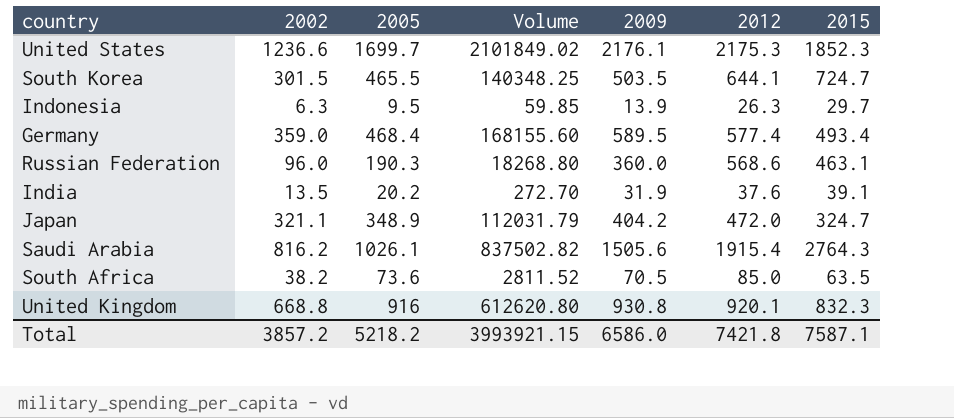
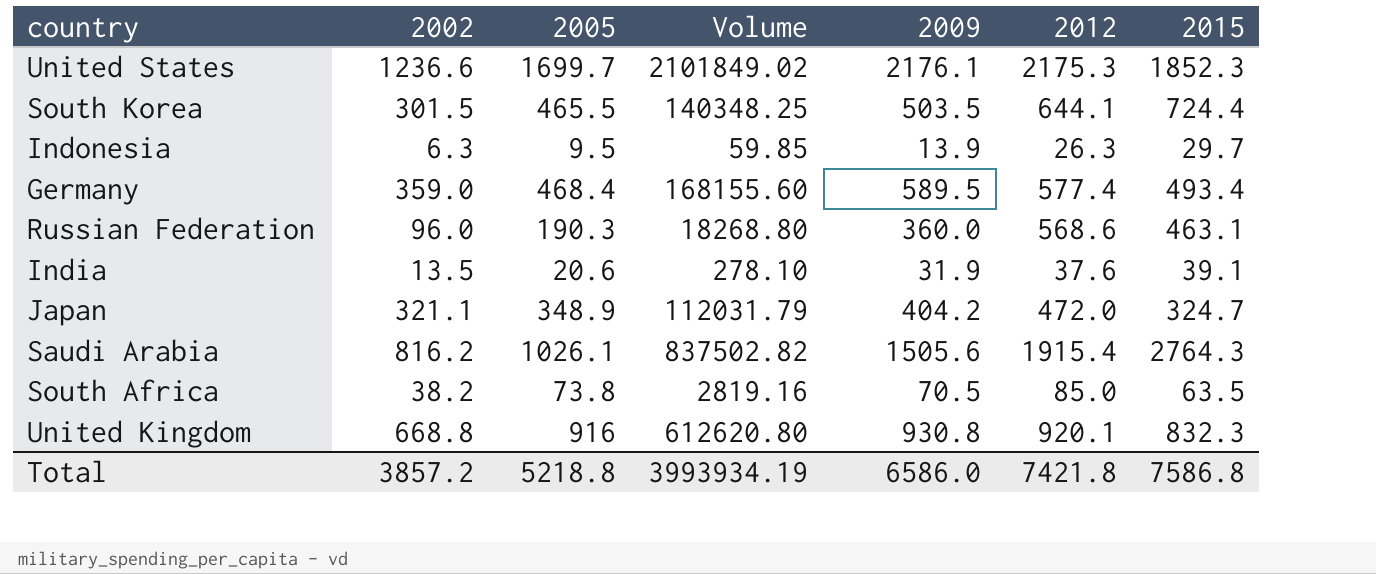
South Korea | 2015: 724.7 -> 724.4
India | 2005: 20.2 -> 20.6
India | Volume: 272.70 -> 278.10
South Africa | 2005: 73.6 -> 73.8
South Africa | Volume: 2811.52 -> 2819.16
Total | 2005: 5218.2 -> 5218.8
Total | Volume: 3993921.15 -> 3993934.19
Total | 2015: 7587.1 -> 7586.8

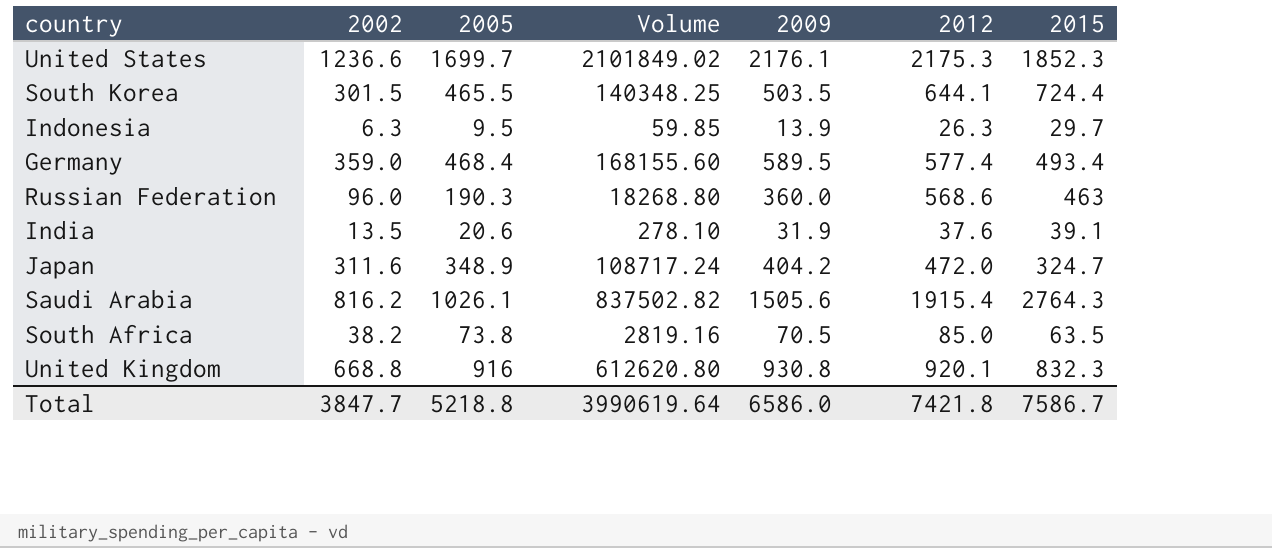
Russian Federation | 2015: 463.1 -> 463
Japan | 2002: 321.1 -> 311.6
Japan | Volume: 112031.79 -> 108717.24
Total | 2002: 3857.2 -> 3847.7
Total | Volume: 3993934.19 -> 3990619.64
Total | 2015: 7586.8 -> 7586.7

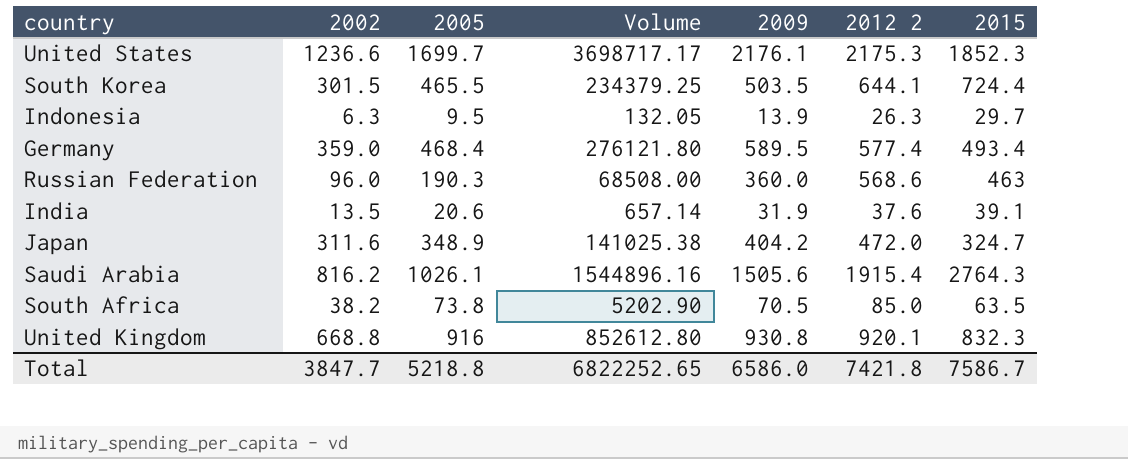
column Volume | formula: [2002] * [2005] -> [2005] * [2009]
column name: 2012 -> 2012 2
Total | Volume: 3990619.64 -> 6822252.65

